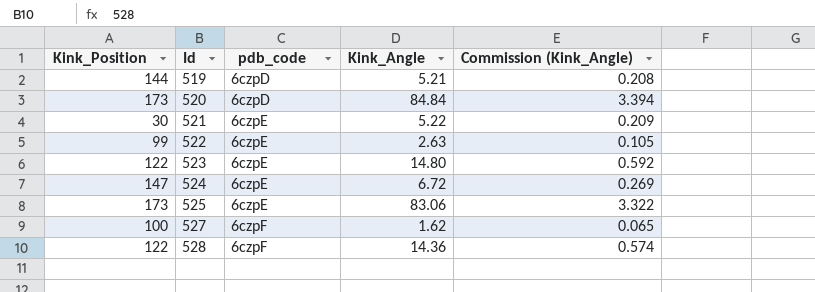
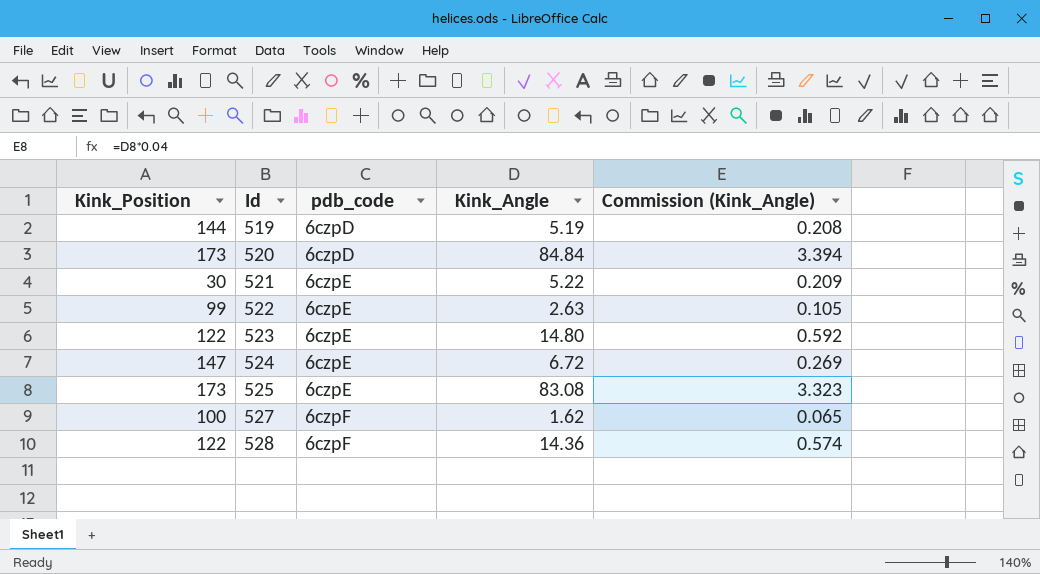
519 | Kink_Angle: 5.21 -> 5.19
525 | Kink_Angle: 83.06 -> 83.08
525 | Commission (Kink_Angle): 3.322 -> 3.323

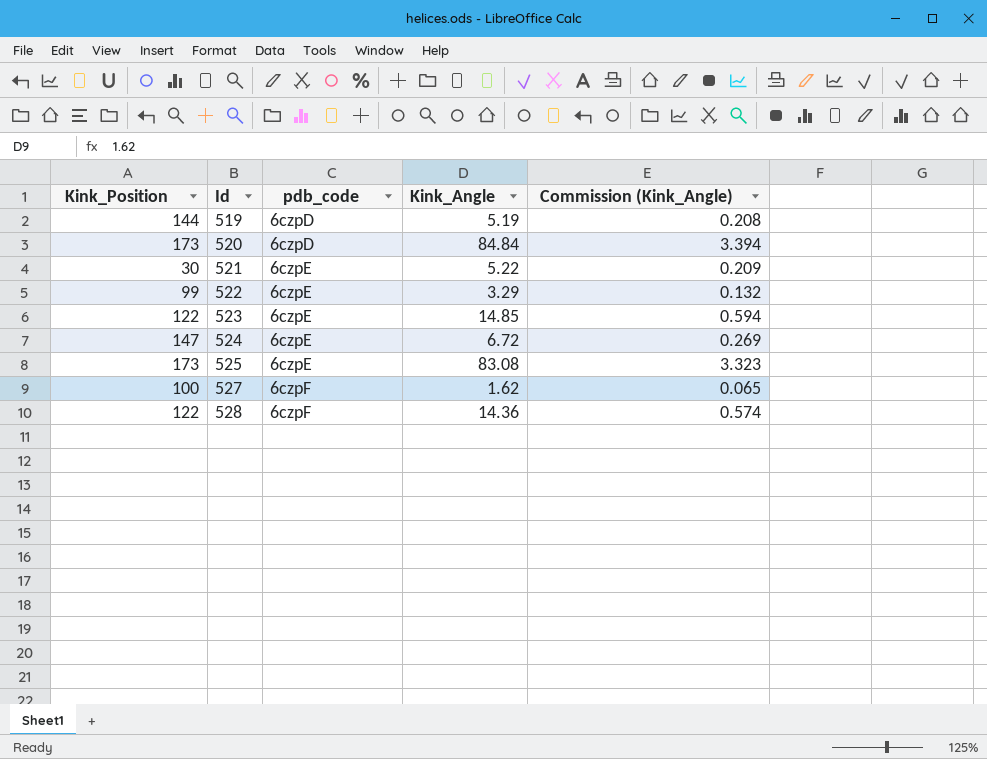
522 | Kink_Angle: 2.63 -> 3.29
522 | Commission (Kink_Angle): 0.105 -> 0.132
523 | Kink_Angle: 14.80 -> 14.85
523 | Commission (Kink_Angle): 0.592 -> 0.594

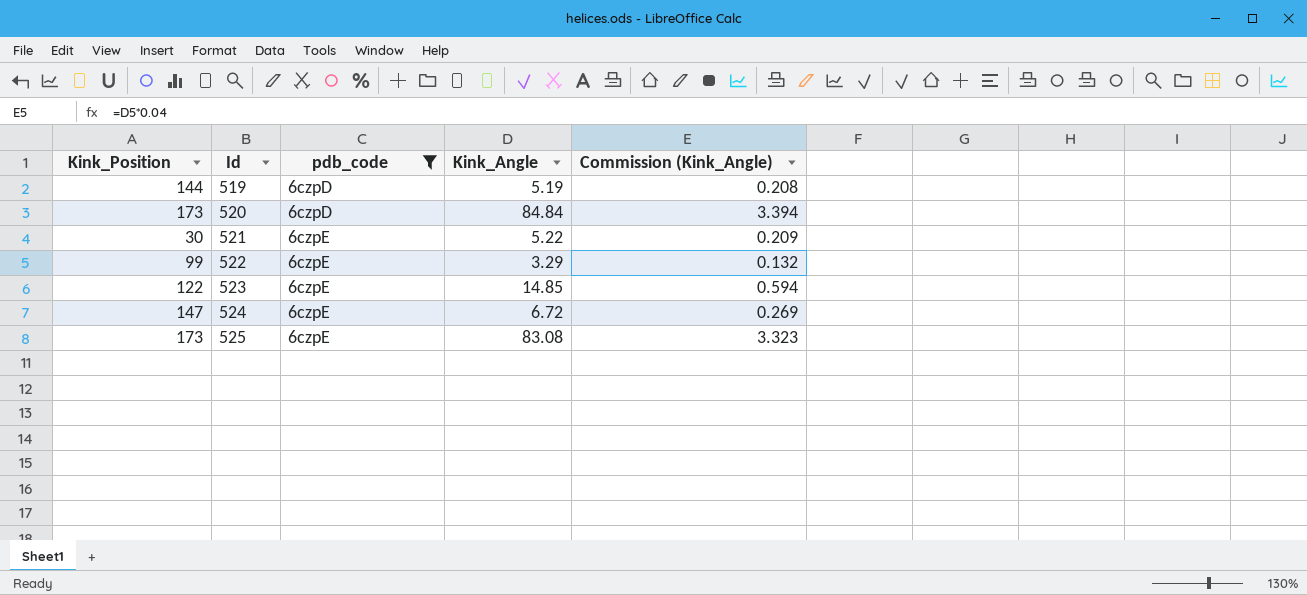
filter: none -> pdb_code != 6czpF

